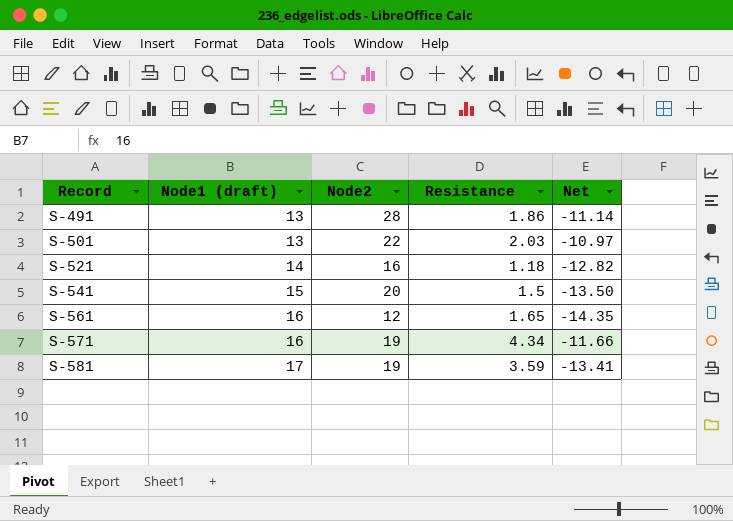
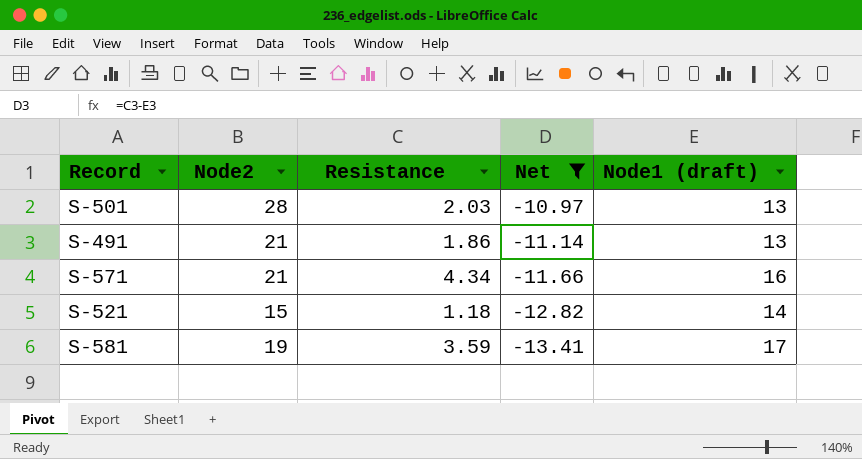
filter: none -> Net >= -13.41
row order: Record ascending -> Net descending
column Node1 (draft) | position: 2 -> 5
S-501 | Node2: 22 -> 28
S-491 | Node2: 28 -> 21
S-571 | Node2: 19 -> 21
S-521 | Node2: 16 -> 15

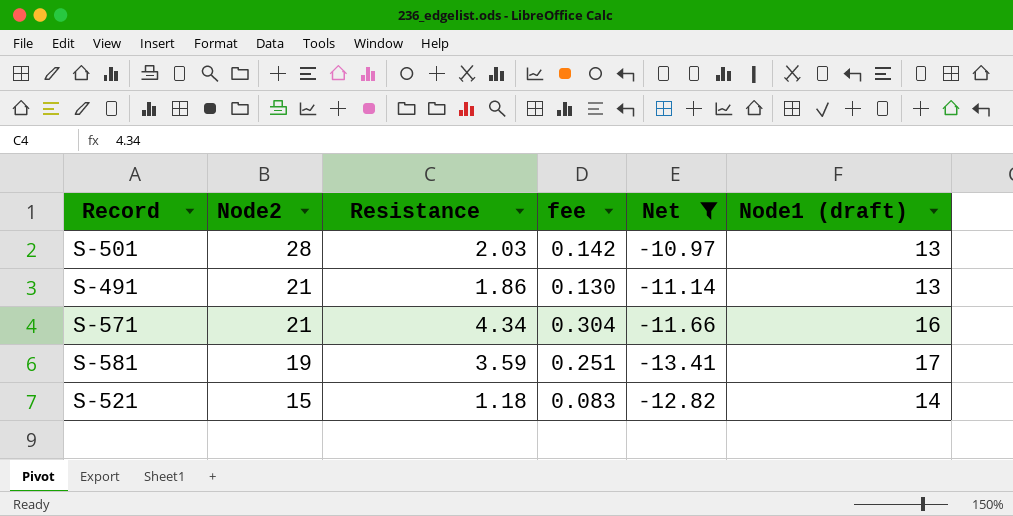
row order: Net descending -> Node2 descending
column fee | formula: none -> [Resistance] * 0.07

